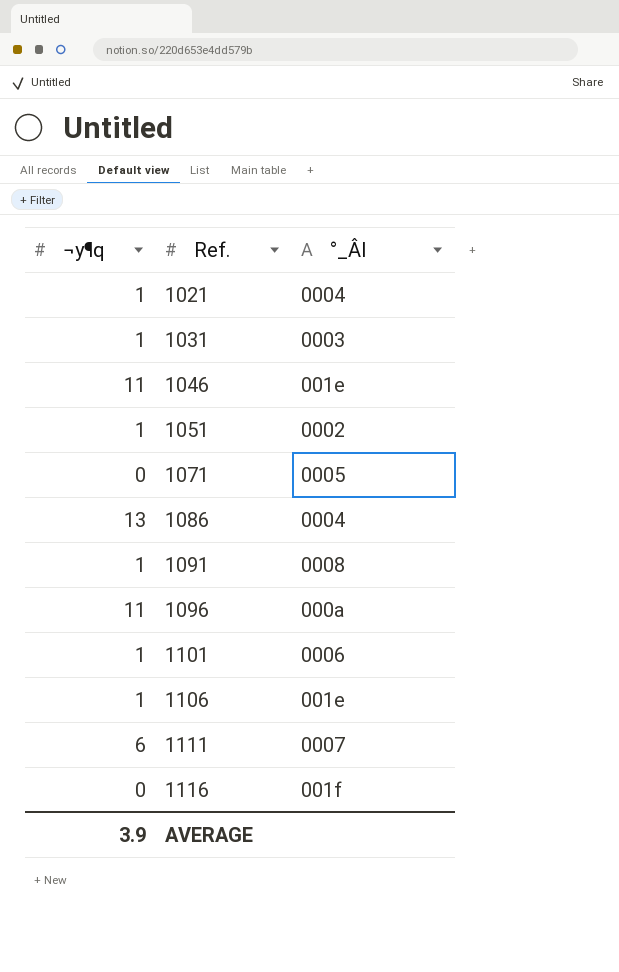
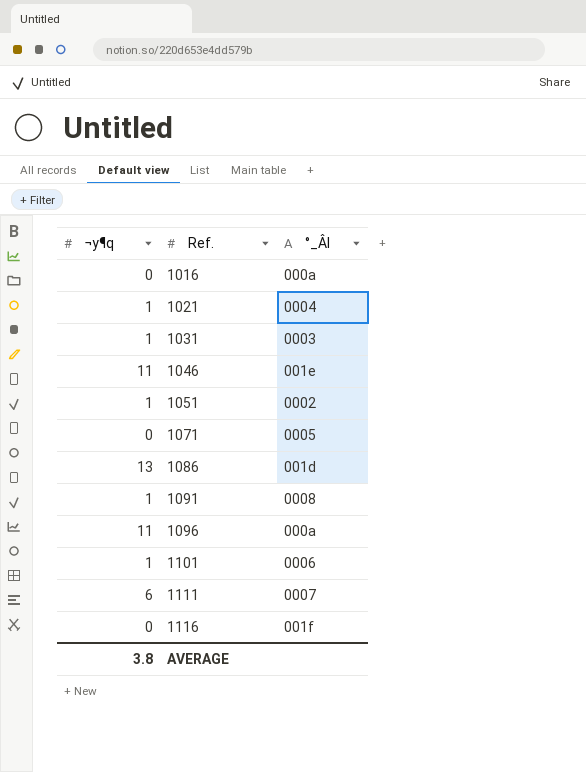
row 1106: 1 | 001e -> none
row 1016: none -> 0 | 000a
1086 | °_ÂI: 0004 -> 001d
AVERAGE | ¬y¶q: 3.9 -> 3.8

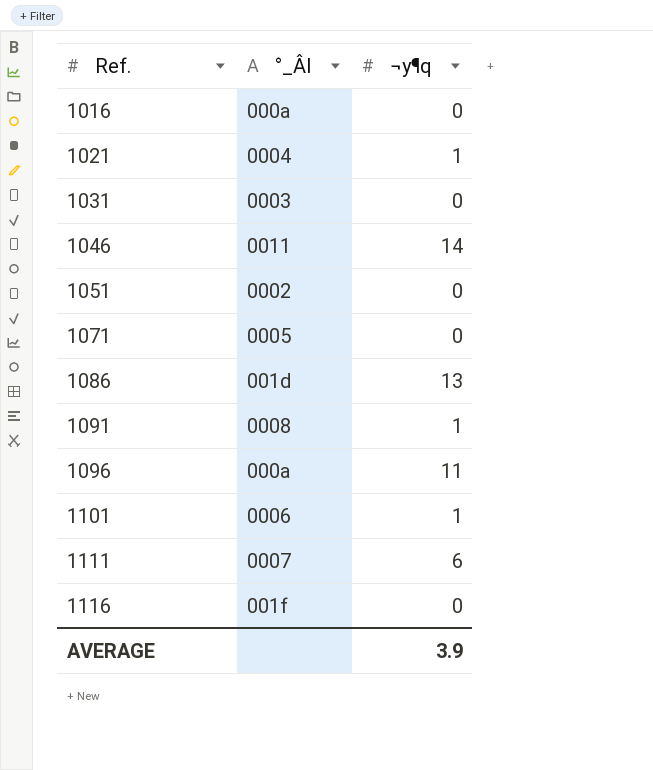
column ¬y¶q | position: 1 -> 3
1031 | ¬y¶q: 1 -> 0
1046 | °_ÂI: 001e -> 0011
1046 | ¬y¶q: 11 -> 14
1051 | ¬y¶q: 1 -> 0
AVERAGE | ¬y¶q: 3.8 -> 3.9

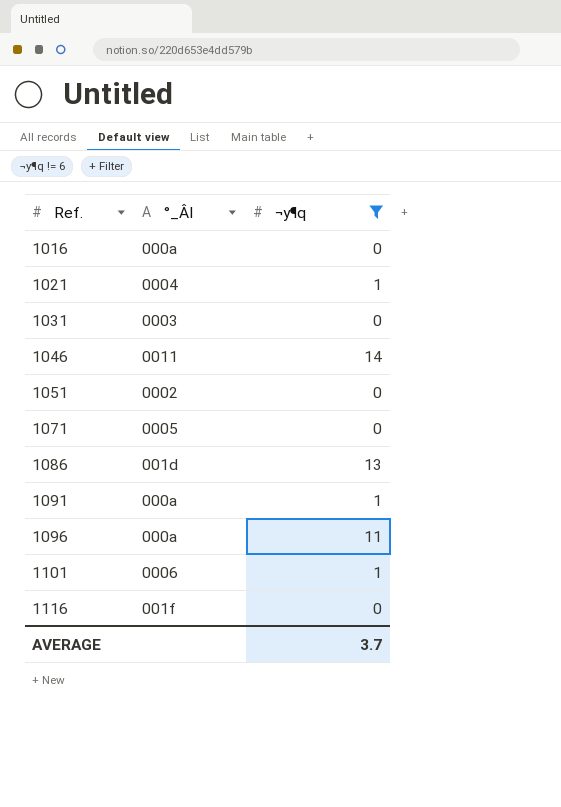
filter: none -> ¬y¶q != 6
1091 | °_ÂI: 0008 -> 000a
AVERAGE | ¬y¶q: 3.9 -> 3.7

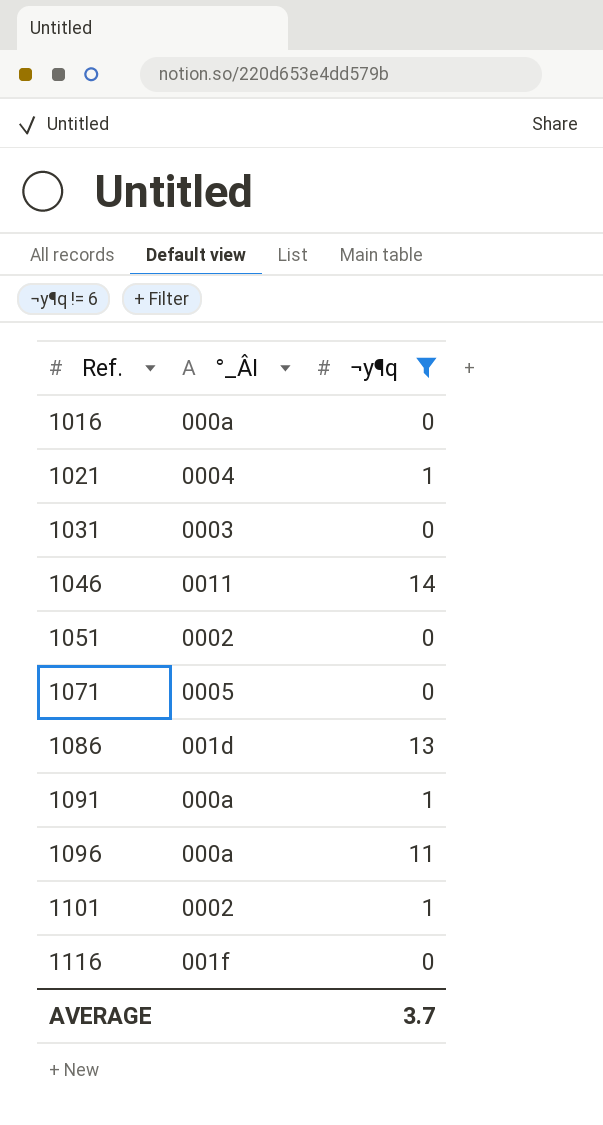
1101 | °_ÂI: 0006 -> 0002

